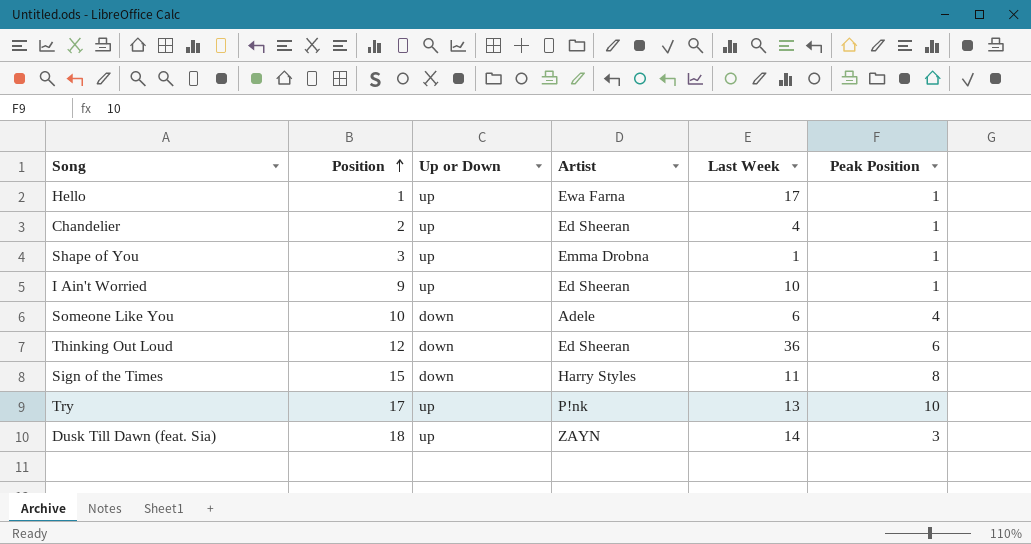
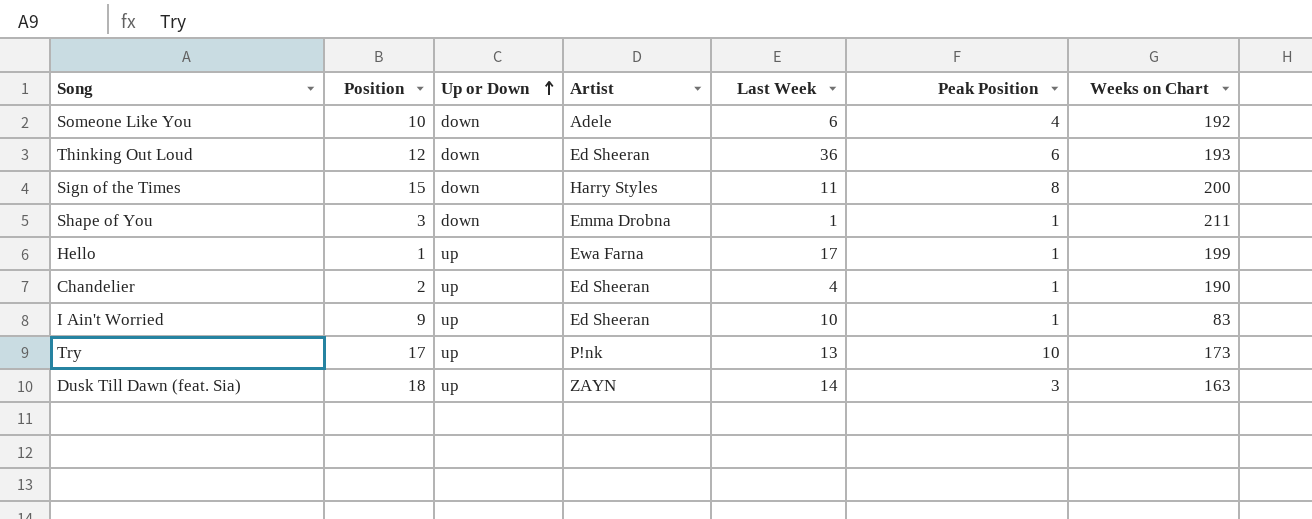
row order: Position ascending -> Up or Down ascending
column Weeks on Chart | position: none -> 7
Shape of You | Up or Down: up -> down

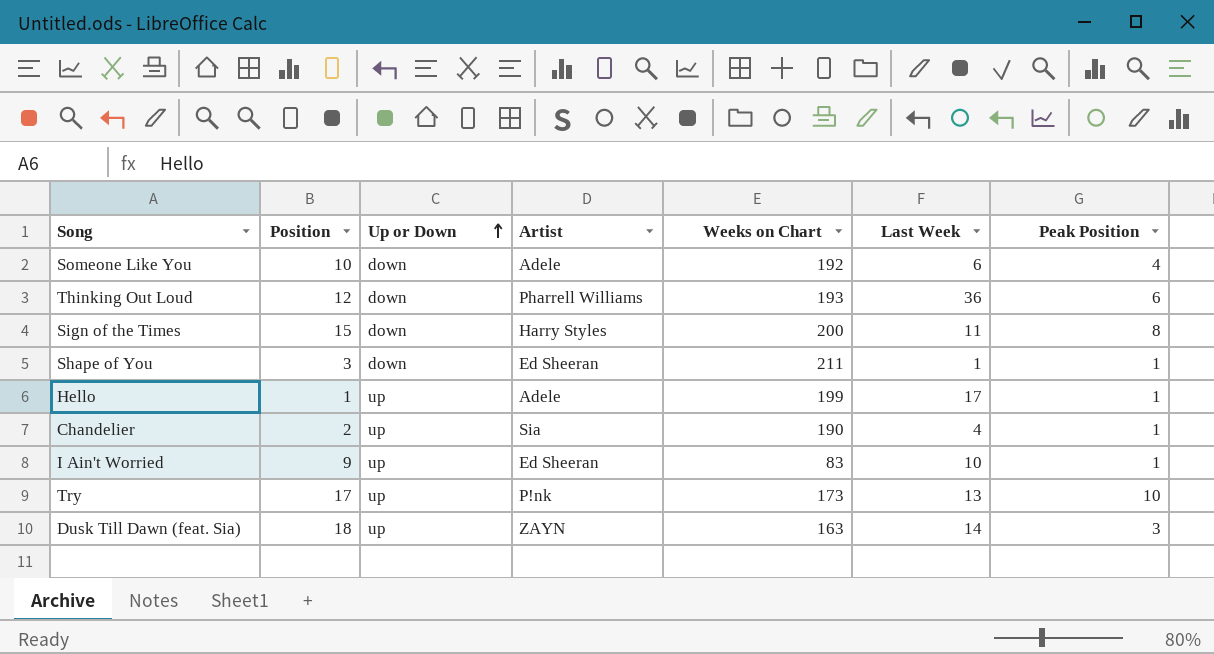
column Weeks on Chart | position: 7 -> 5
Thinking Out Loud | Artist: Ed Sheeran -> Pharrell Williams
Shape of You | Artist: Emma Drobna -> Ed Sheeran
Hello | Artist: Ewa Farna -> Adele
Chandelier | Artist: Ed Sheeran -> Sia

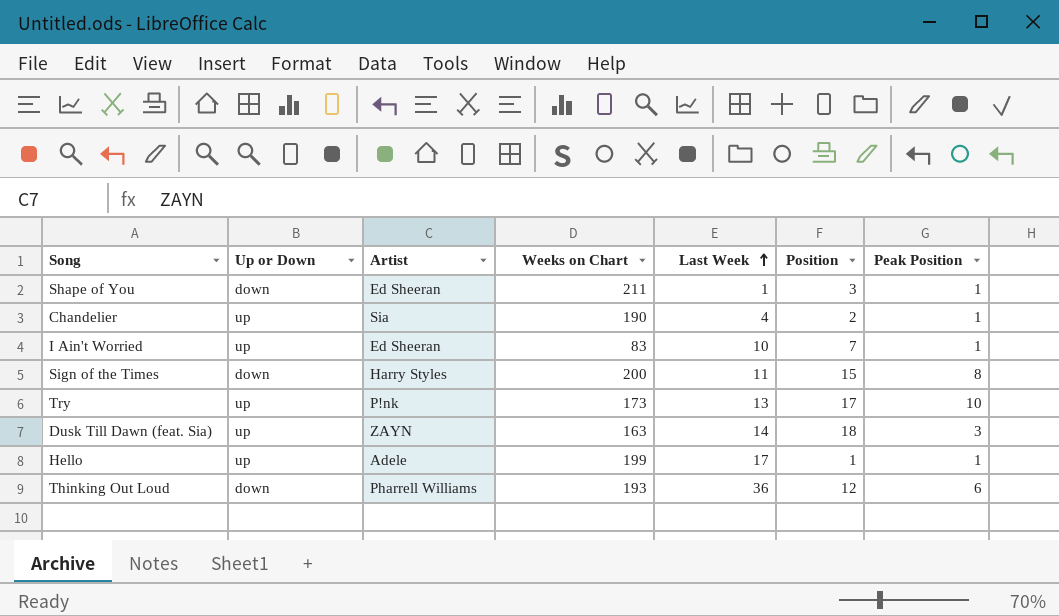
row order: Up or Down ascending -> Last Week ascending
column Position | position: 2 -> 6
row Someone Like You: 10 | down | Adele | 192 | 6 | 4 -> none
I Ain't Worried | Position: 9 -> 7

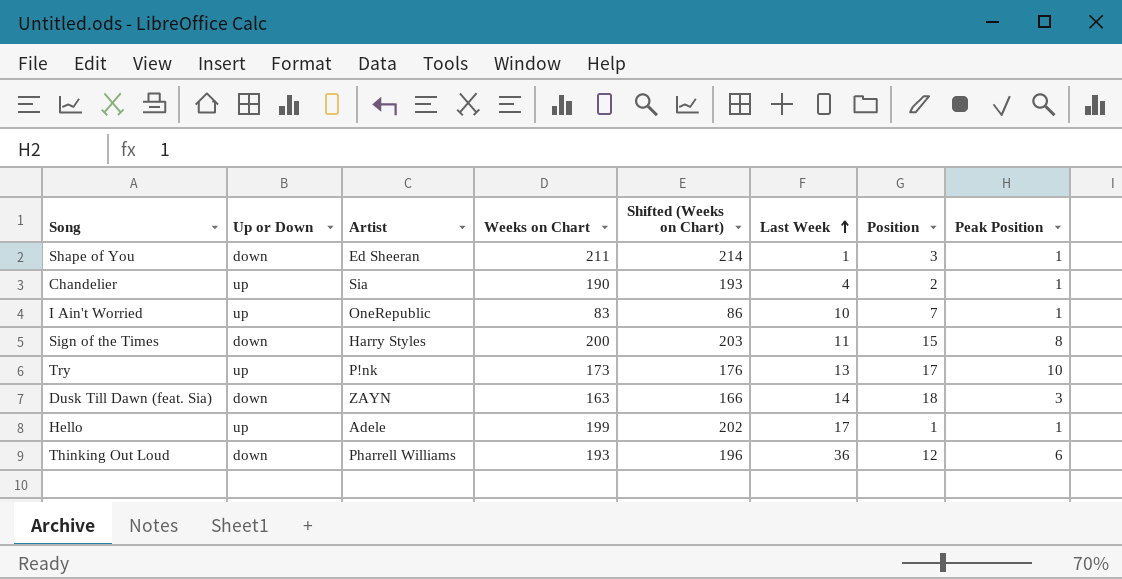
column Shifted (Weeks on Chart) | formula: none -> [Weeks on Chart] + 3
I Ain't Worried | Artist: Ed Sheeran -> OneRepublic
Dusk Till Dawn (feat. Sia) | Up or Down: up -> down

